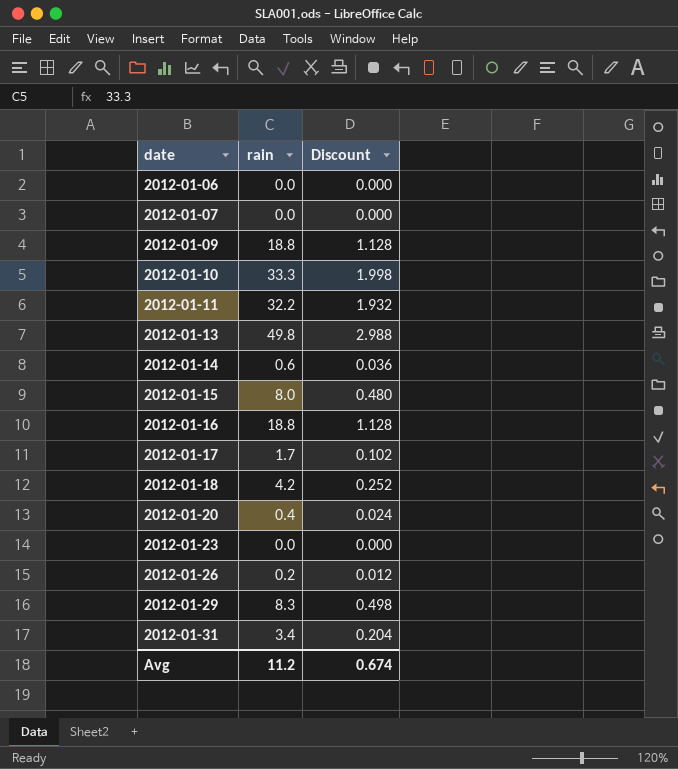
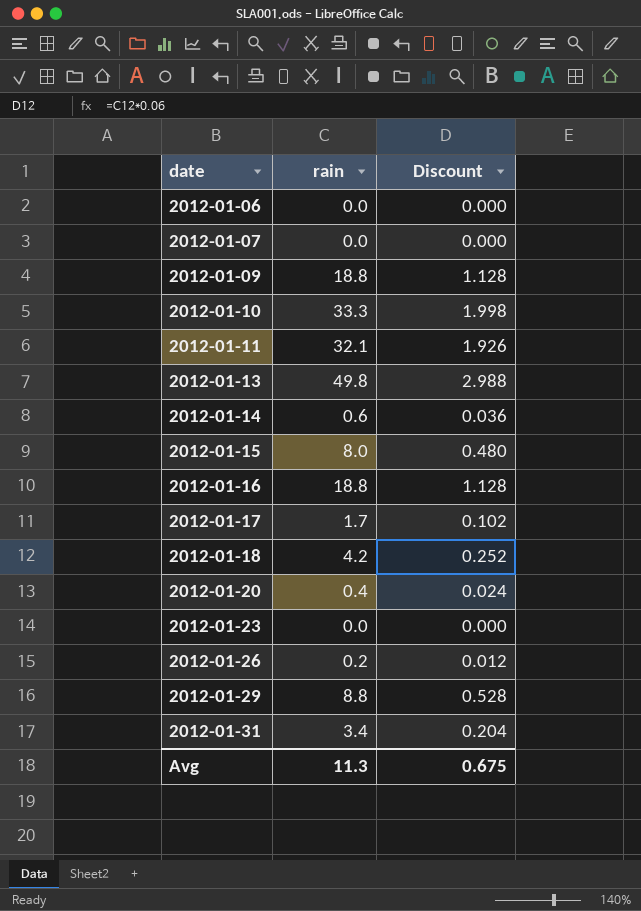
2012-01-11 | rain: 32.2 -> 32.1
2012-01-11 | Discount: 1.932 -> 1.926
2012-01-29 | rain: 8.3 -> 8.8
2012-01-29 | Discount: 0.498 -> 0.528
Avg | rain: 11.2 -> 11.3
Avg | Discount: 0.674 -> 0.675

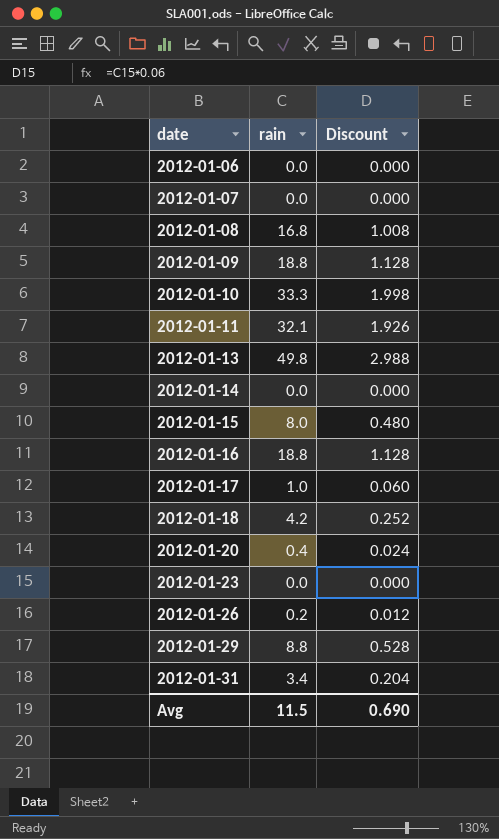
row 2012-01-08: none -> 16.8 | 1.008
2012-01-14 | rain: 0.6 -> 0.0
2012-01-14 | Discount: 0.036 -> 0.000
2012-01-17 | rain: 1.7 -> 1.0
2012-01-17 | Discount: 0.102 -> 0.060
Avg | rain: 11.3 -> 11.5
Avg | Discount: 0.675 -> 0.690

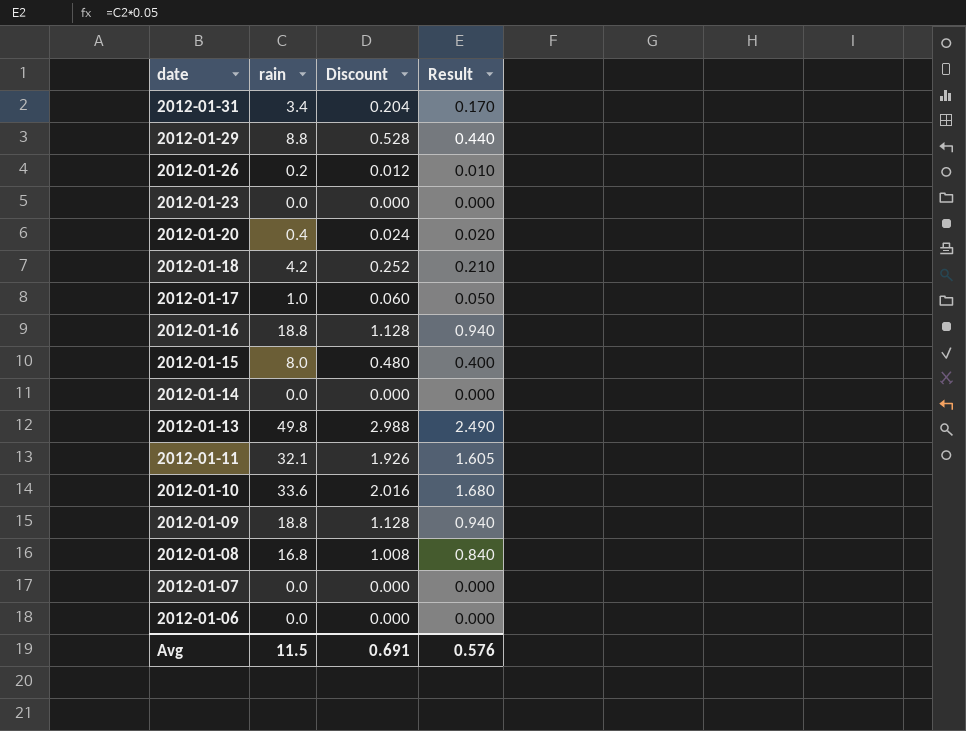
row order: date ascending -> date descending
column Result | formula: none -> [rain] * 0.05
2012-01-10 | rain: 33.3 -> 33.6
2012-01-10 | Discount: 1.998 -> 2.016
Avg | Discount: 0.690 -> 0.691

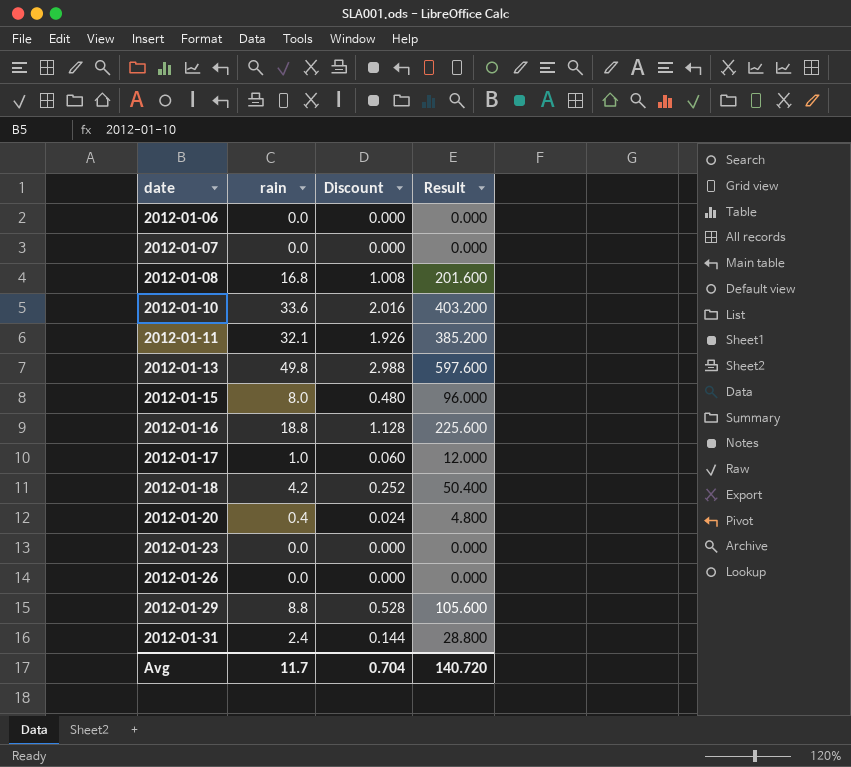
row order: date descending -> date ascending
column Result | formula: [rain] * 0.05 -> [rain] * 12
row 2012-01-14: 0.0 | 0.000 | 0.000 -> none
row 2012-01-09: 18.8 | 1.128 | 0.940 -> none
2012-01-26 | rain: 0.2 -> 0.0
2012-01-26 | Discount: 0.012 -> 0.000
2012-01-31 | rain: 3.4 -> 2.4
2012-01-31 | Discount: 0.204 -> 0.144
Avg | rain: 11.5 -> 11.7
Avg | Discount: 0.691 -> 0.704
Avg | Result: 0.576 -> 140.720

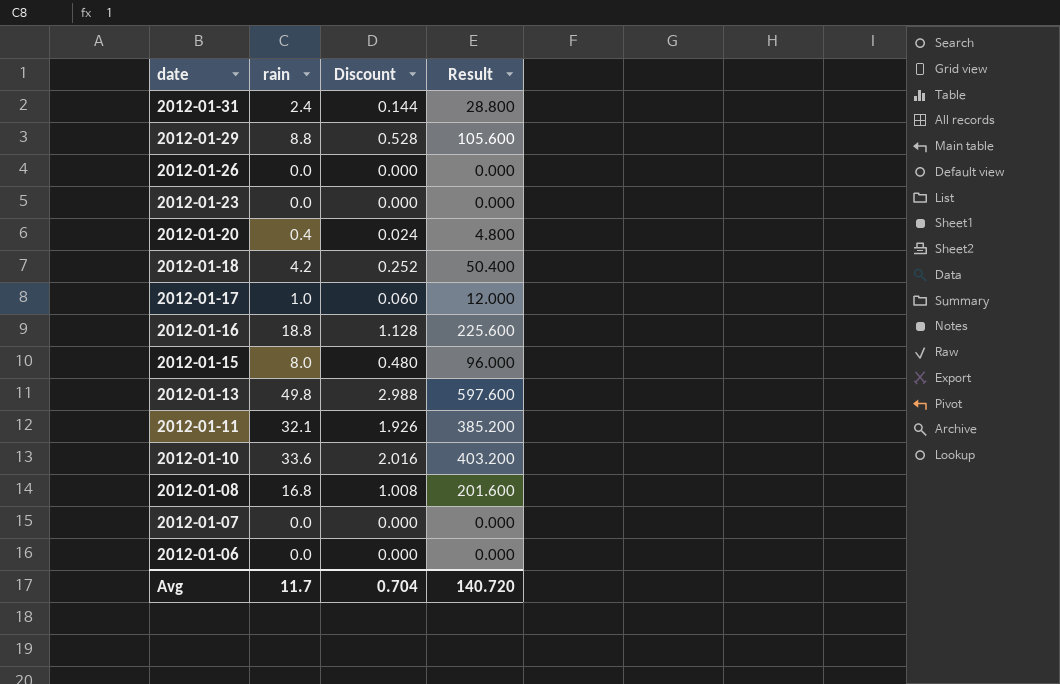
row order: date ascending -> date descending

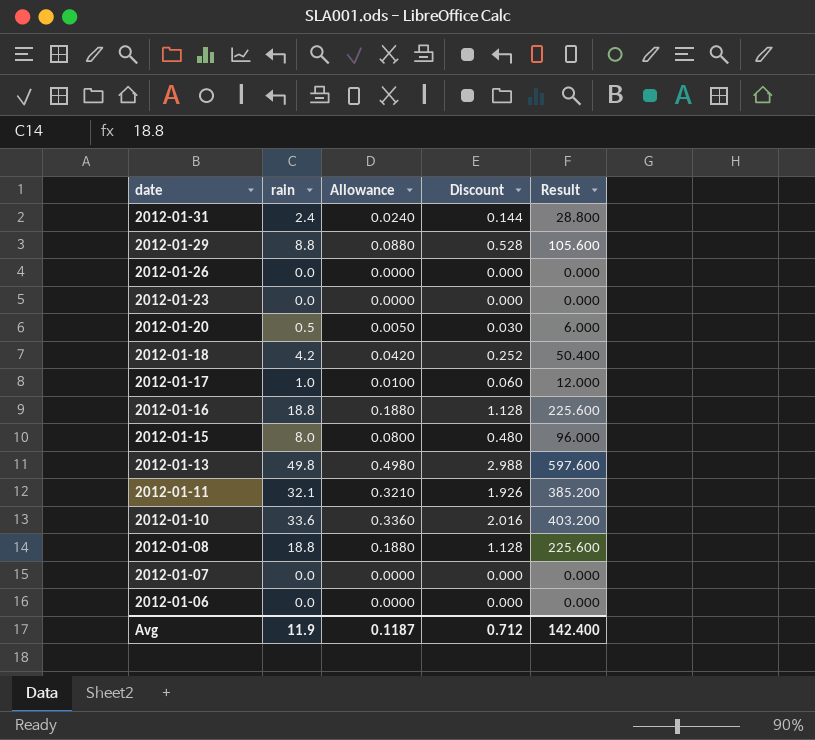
column Allowance | formula: none -> [rain] * 0.01
2012-01-20 | rain: 0.4 -> 0.5
2012-01-20 | Discount: 0.024 -> 0.030
2012-01-20 | Result: 4.800 -> 6.000
2012-01-08 | rain: 16.8 -> 18.8
2012-01-08 | Discount: 1.008 -> 1.128
2012-01-08 | Result: 201.600 -> 225.600
Avg | rain: 11.7 -> 11.9
Avg | Discount: 0.704 -> 0.712
Avg | Result: 140.720 -> 142.400

